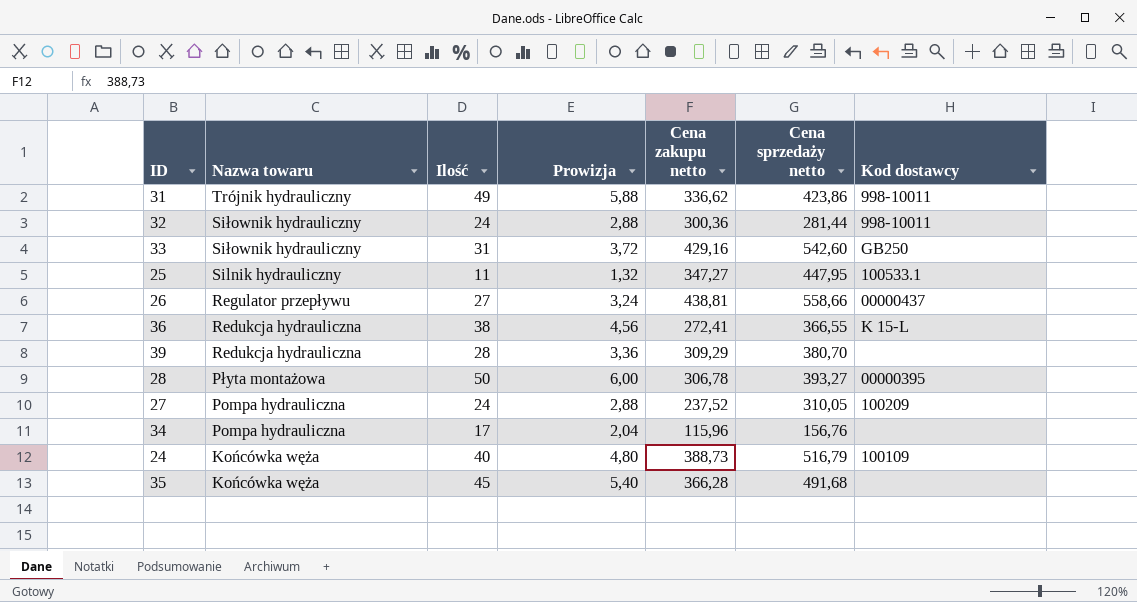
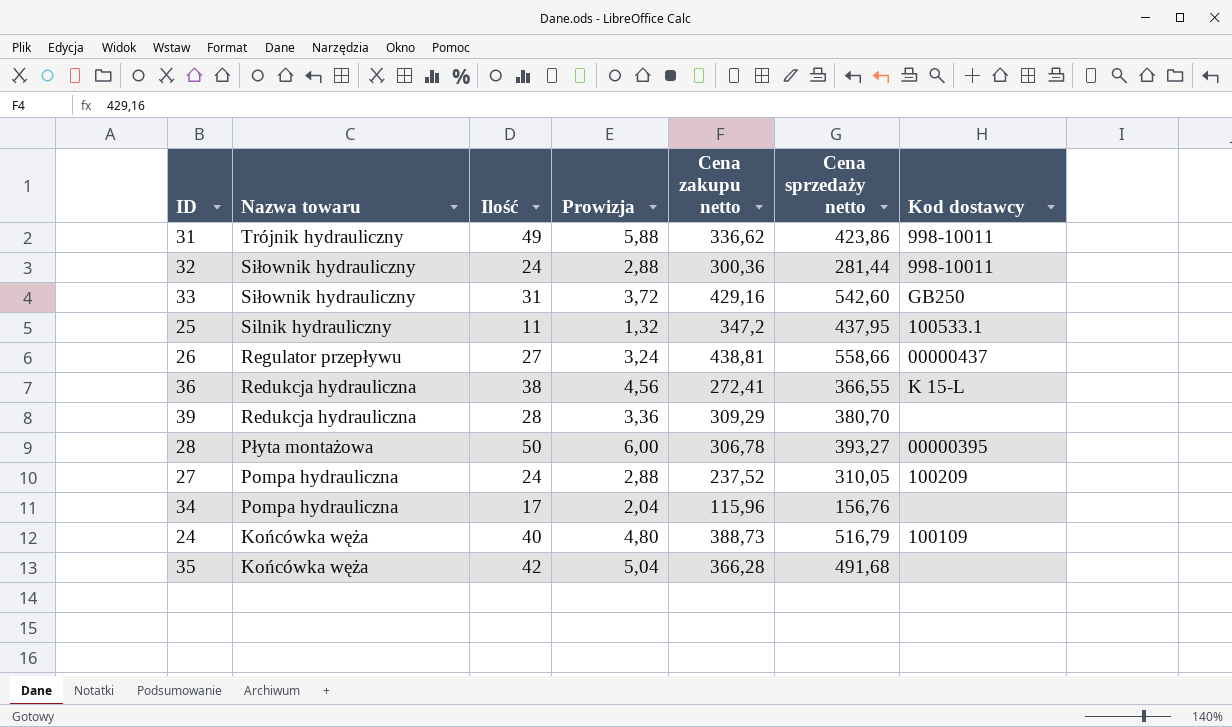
25 | Cena zakupu netto: 347,27 -> 347,2
25 | Cena sprzedaży netto: 447,95 -> 437,95
35 | Ilość: 45 -> 42
35 | Prowizja: 5,40 -> 5,04

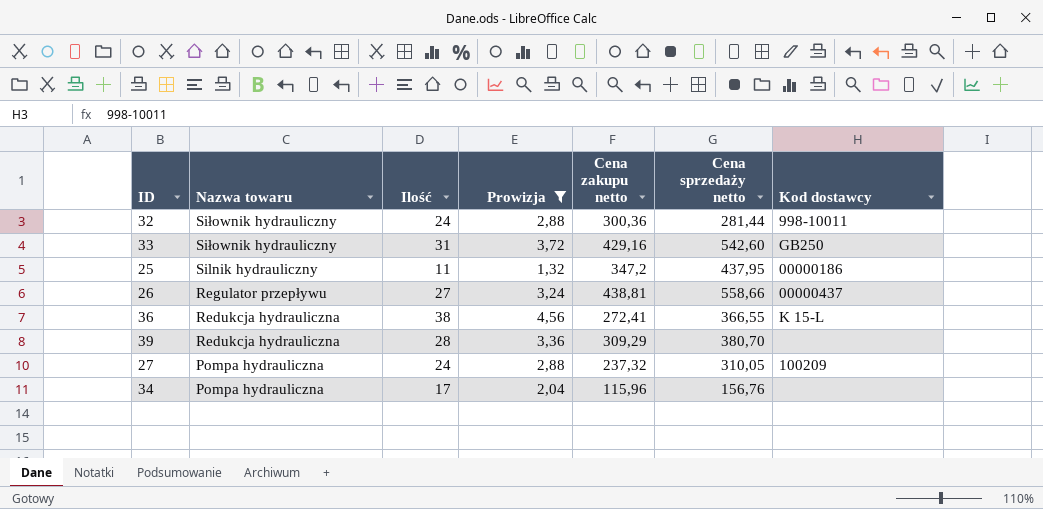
filter: none -> Prowizja <= 4,56
25 | Kod dostawcy: 100533.1 -> 00000186
27 | Cena zakupu netto: 237,52 -> 237,32

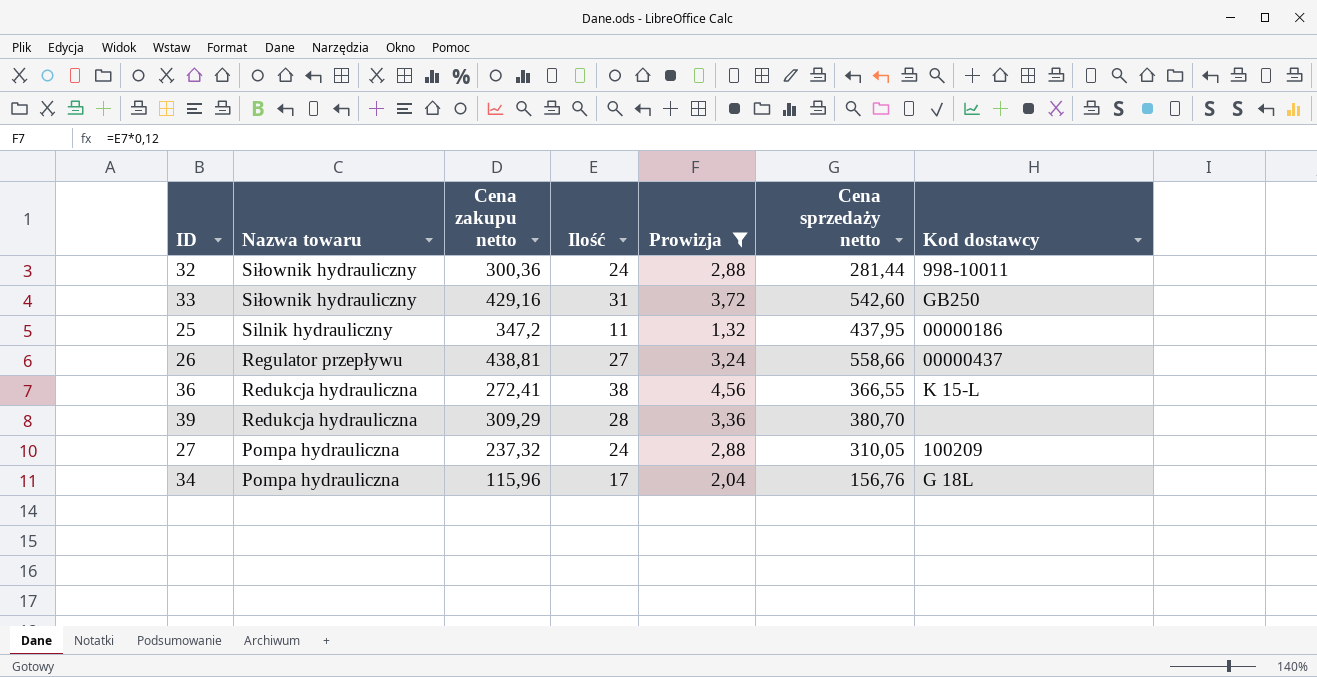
column Cena zakupu netto | position: 5 -> 3
34 | Kod dostawcy: none -> G 18L

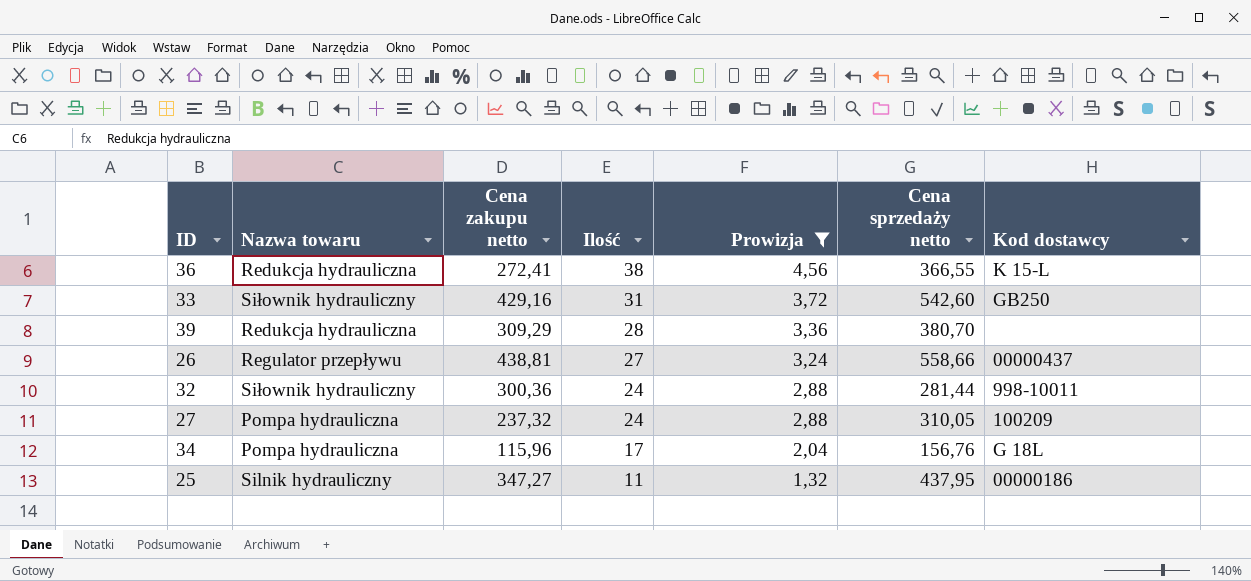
row order: Nazwa towaru descending -> Ilość descending
25 | Cena zakupu netto: 347,2 -> 347,27

